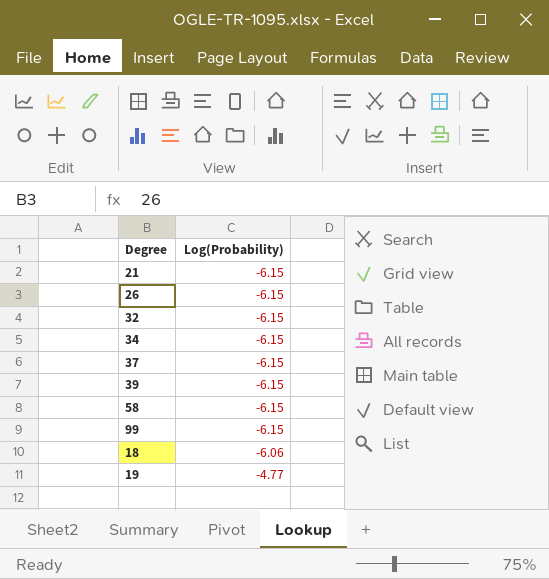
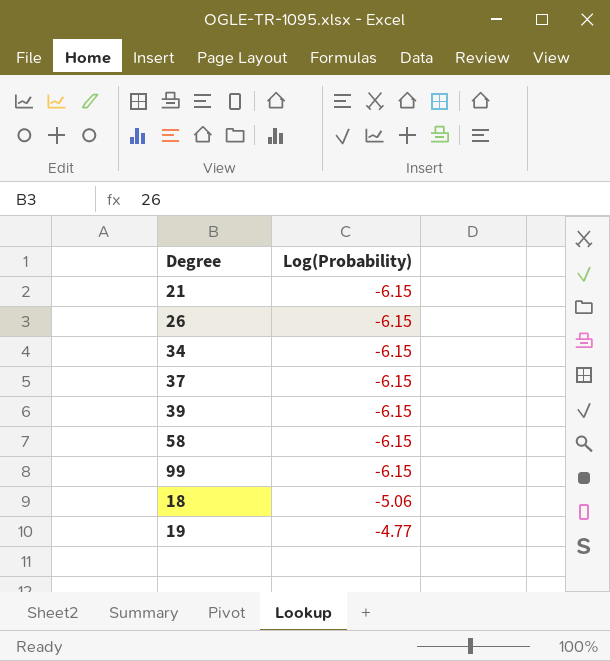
row 32: -6.15 -> none
18 | Log(Probability): -6.06 -> -5.06

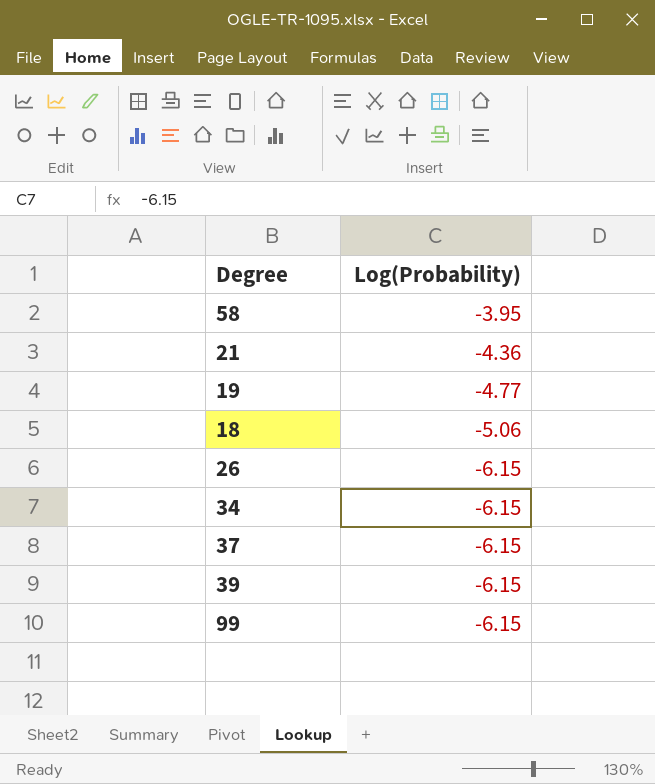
row order: Log(Probability) ascending -> Log(Probability) descending
58 | Log(Probability): -6.15 -> -3.95
21 | Log(Probability): -6.15 -> -4.36

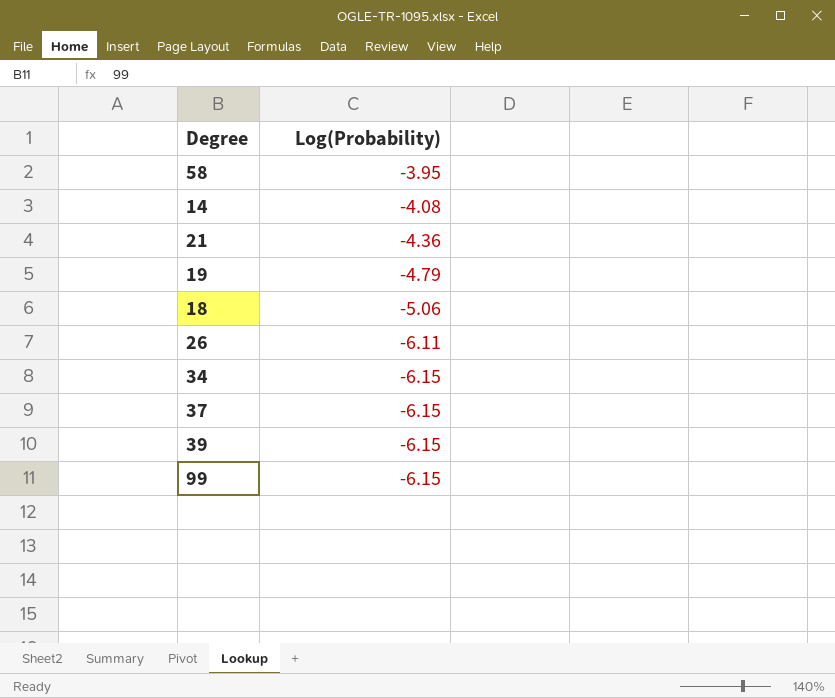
row 14: none -> -4.08
19 | Log(Probability): -4.77 -> -4.79
26 | Log(Probability): -6.15 -> -6.11

